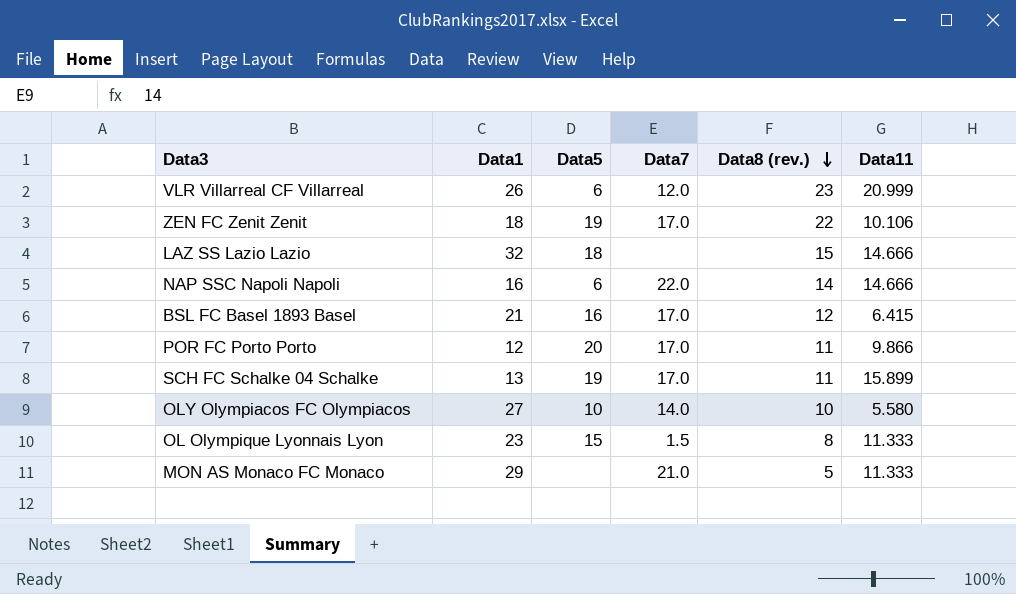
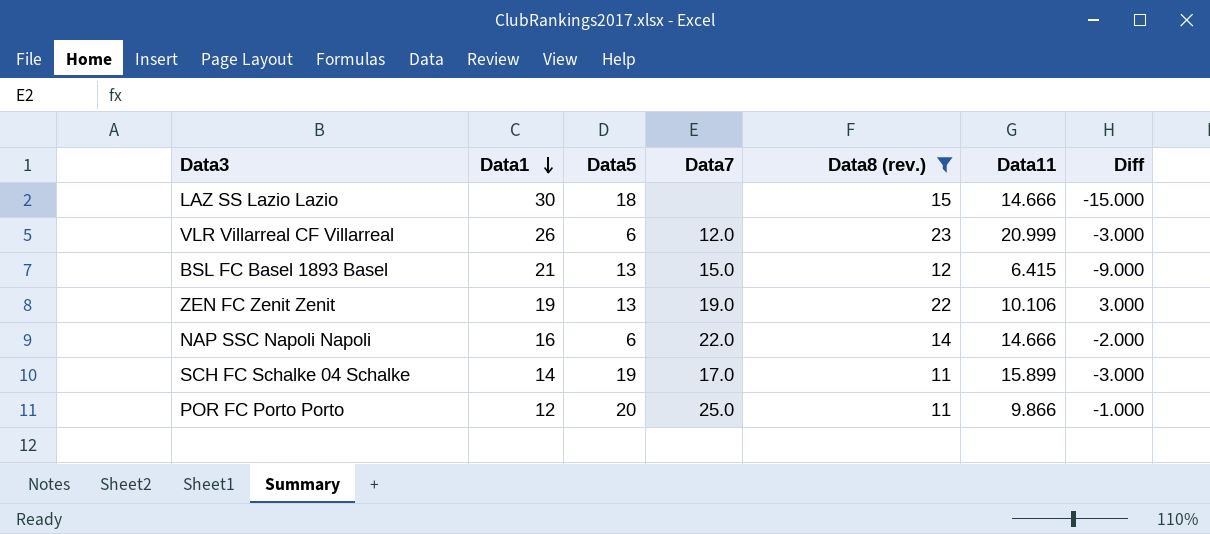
filter: none -> Data8 (rev.) >= 11
row order: Data8 (rev.) descending -> Data1 descending
column Diff | formula: none -> [Data8 (rev.)] - [Data1]
LAZ SS Lazio Lazio | Data1: 32 -> 30
BSL FC Basel 1893 Basel | Data5: 16 -> 13
BSL FC Basel 1893 Basel | Data7: 17.0 -> 15.0
ZEN FC Zenit Zenit | Data1: 18 -> 19
ZEN FC Zenit Zenit | Data5: 19 -> 13
ZEN FC Zenit Zenit | Data7: 17.0 -> 19.0
SCH FC Schalke 04 Schalke | Data1: 13 -> 14
POR FC Porto Porto | Data7: 17.0 -> 25.0

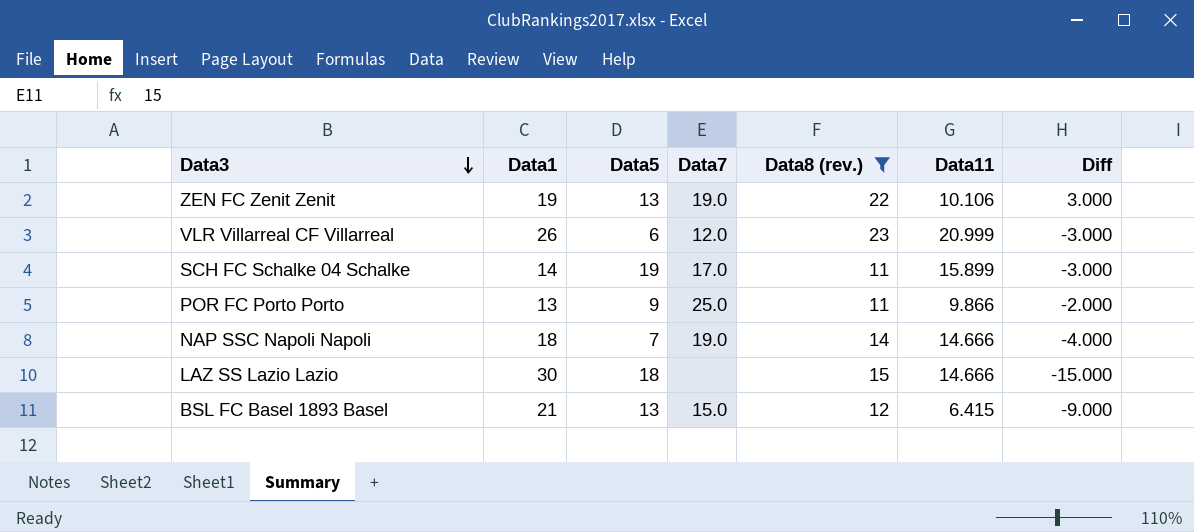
row order: Data1 descending -> Data3 descending
POR FC Porto Porto | Data1: 12 -> 13
POR FC Porto Porto | Data5: 20 -> 9
POR FC Porto Porto | Diff: -1.000 -> -2.000
NAP SSC Napoli Napoli | Data1: 16 -> 18
NAP SSC Napoli Napoli | Data5: 6 -> 7
NAP SSC Napoli Napoli | Data7: 22.0 -> 19.0
NAP SSC Napoli Napoli | Diff: -2.000 -> -4.000

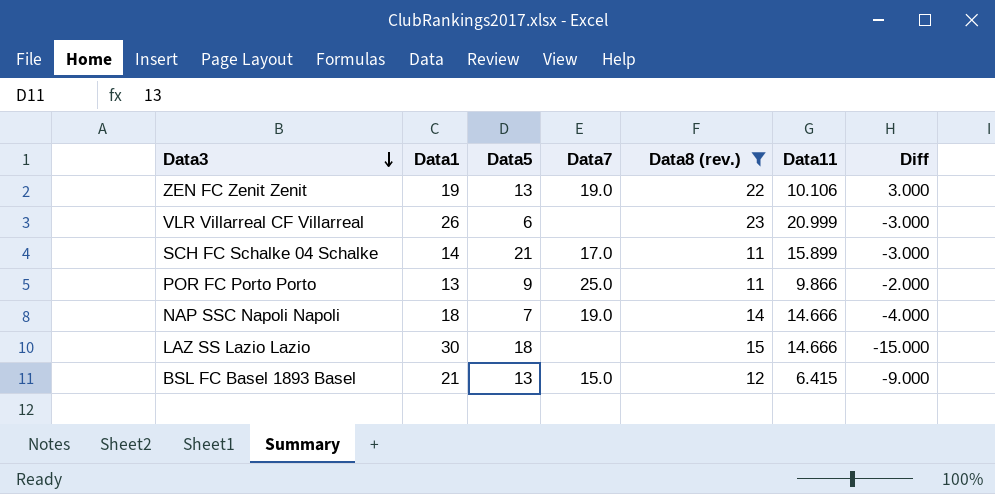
VLR Villarreal CF Villarreal | Data7: 12.0 -> none
SCH FC Schalke 04 Schalke | Data5: 19 -> 21

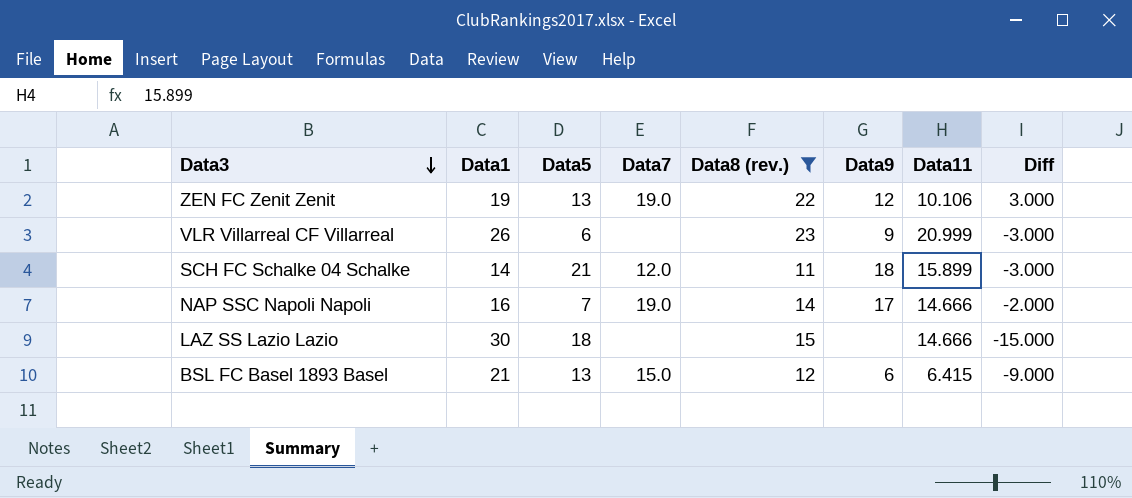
column Data9 | position: none -> 6
row POR FC Porto Porto: 13 | 9 | 25.0 | 11 | 9.866 | -2.000 -> none
SCH FC Schalke 04 Schalke | Data7: 17.0 -> 12.0
NAP SSC Napoli Napoli | Data1: 18 -> 16
NAP SSC Napoli Napoli | Diff: -4.000 -> -2.000

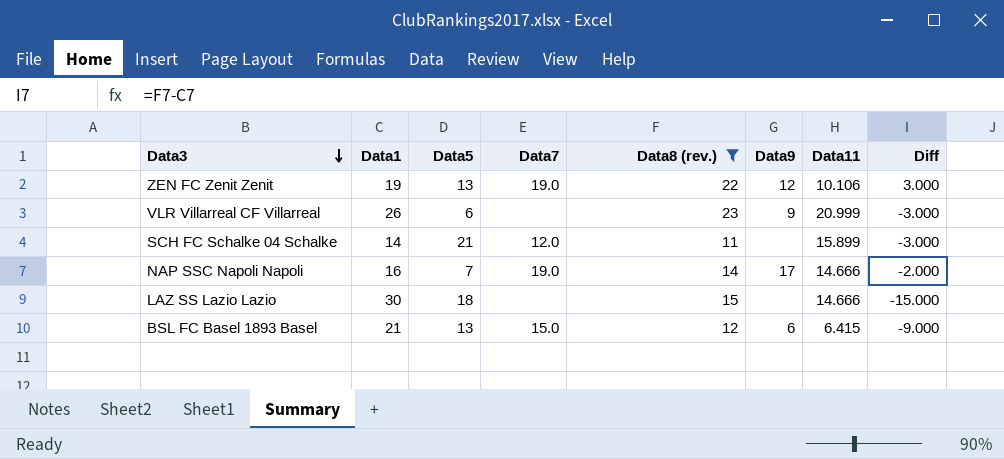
SCH FC Schalke 04 Schalke | Data9: 18 -> none

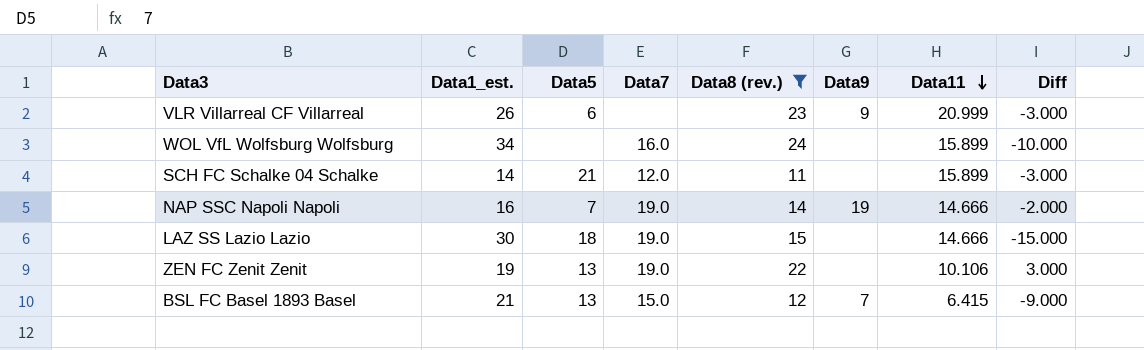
row order: Data3 descending -> Data11 descending
column name: Data1 -> Data1_est.
row WOL VfL Wolfsburg Wolfsburg: none -> 34 | none | 16.0 | 24 | none | 15.899 | -10.000
NAP SSC Napoli Napoli | Data9: 17 -> 19
LAZ SS Lazio Lazio | Data7: none -> 19.0
ZEN FC Zenit Zenit | Data9: 12 -> none
BSL FC Basel 1893 Basel | Data9: 6 -> 7

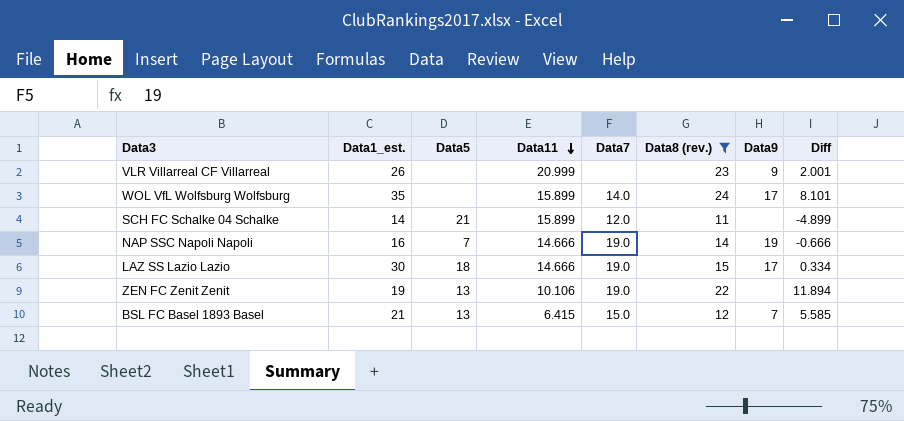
column Data11 | position: 7 -> 4
column Diff | formula: [Data8 (rev.)] - [Data1_est.] -> [Data8 (rev.)] - [Data11]
VLR Villarreal CF Villarreal | Data5: 6 -> none
WOL VfL Wolfsburg Wolfsburg | Data1_est.: 34 -> 35
WOL VfL Wolfsburg Wolfsburg | Data7: 16.0 -> 14.0
WOL VfL Wolfsburg Wolfsburg | Data9: none -> 17
LAZ SS Lazio Lazio | Data9: none -> 17

